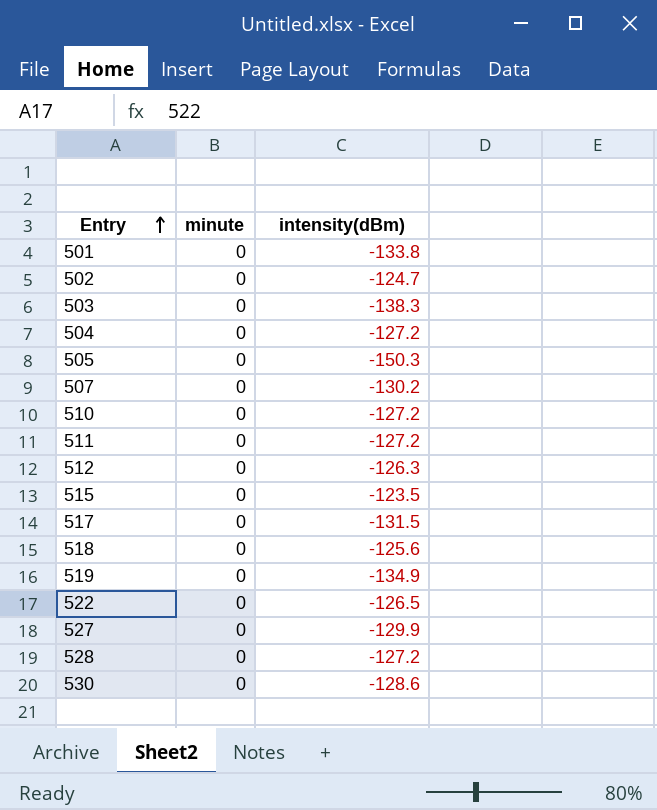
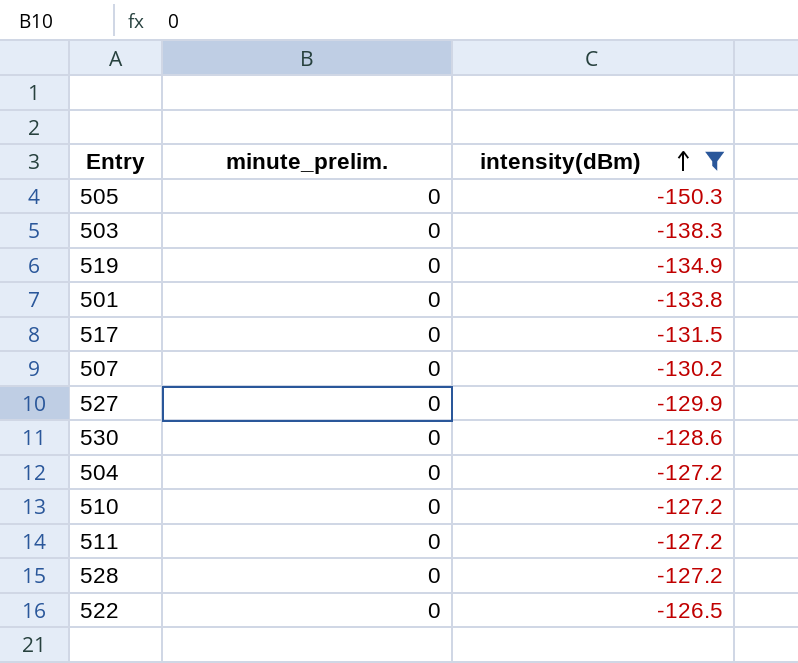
filter: none -> intensity(dBm) <= -126.5
row order: Entry ascending -> intensity(dBm) ascending
column name: minute -> minute_prelim.

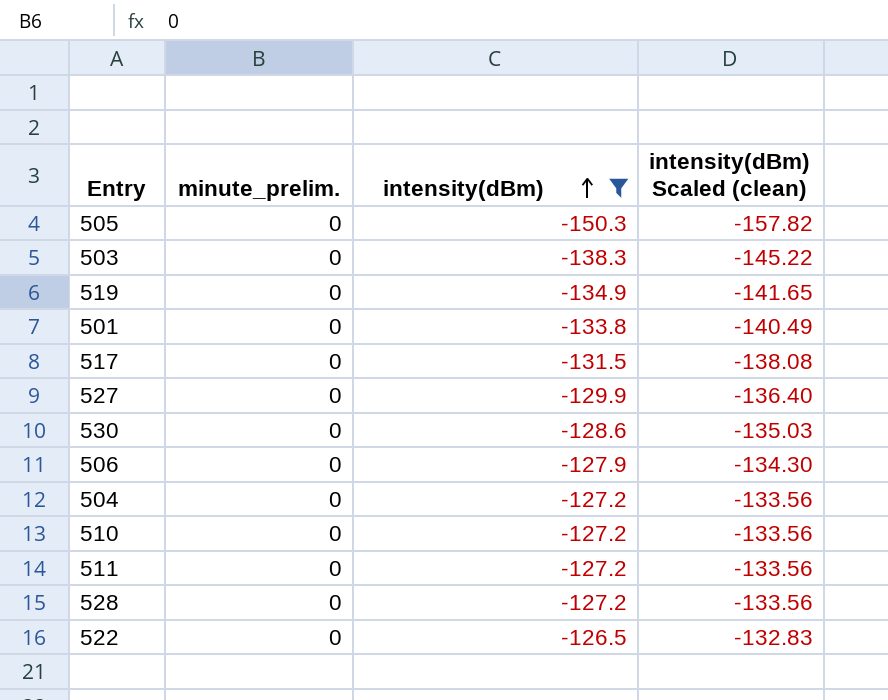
column intensity(dBm) Scaled (clean) | formula: none -> [intensity(dBm)] * 1.05
row 507: 0 | -130.2 -> none
row 506: none -> 0 | -127.9 | -134.30

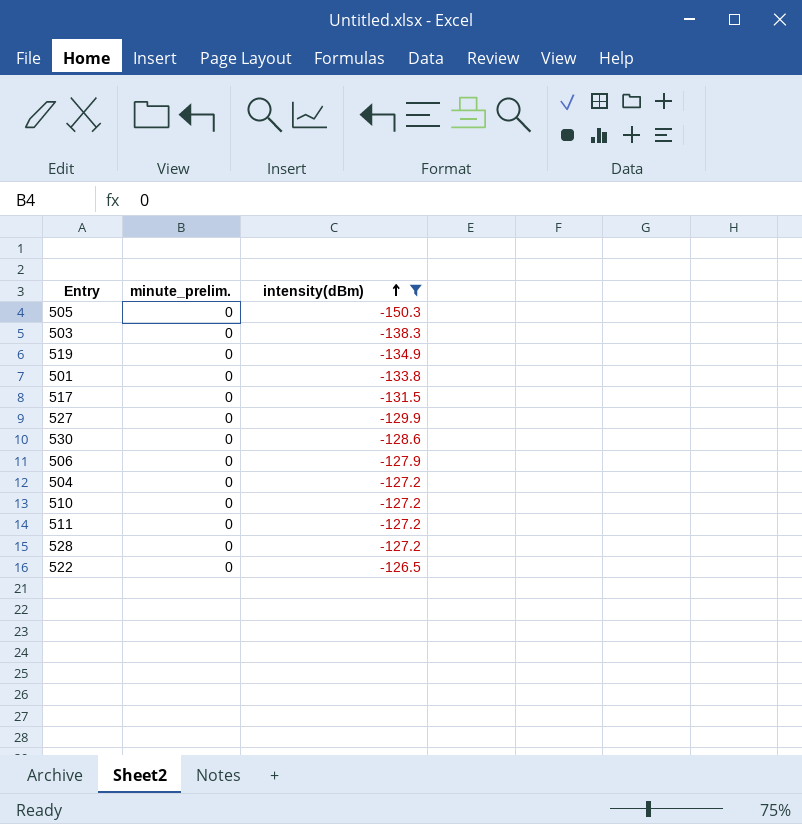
column intensity(dBm) Scaled (clean) | formula: [intensity(dBm)] * 1.05 -> none

